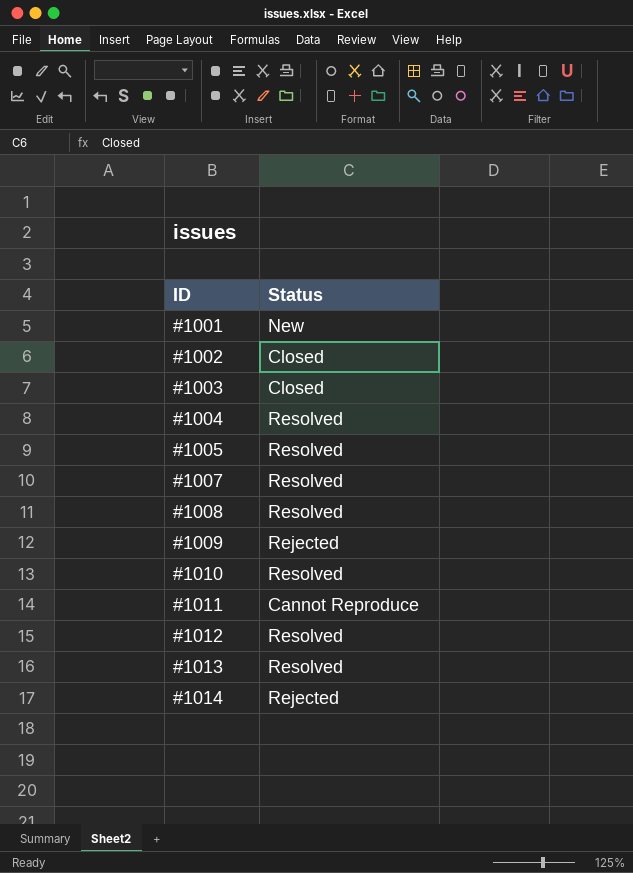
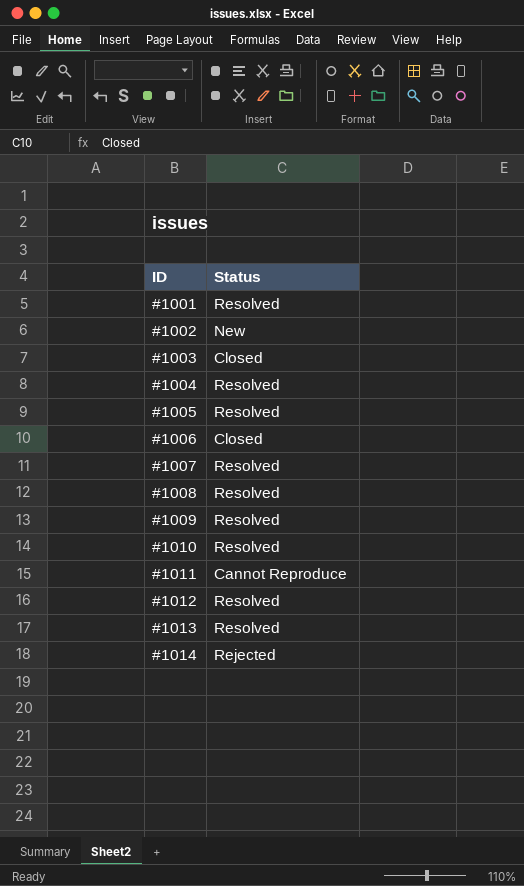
#1001 | Status: New -> Resolved
#1002 | Status: Closed -> New
row #1006: none -> Closed
#1009 | Status: Rejected -> Resolved

